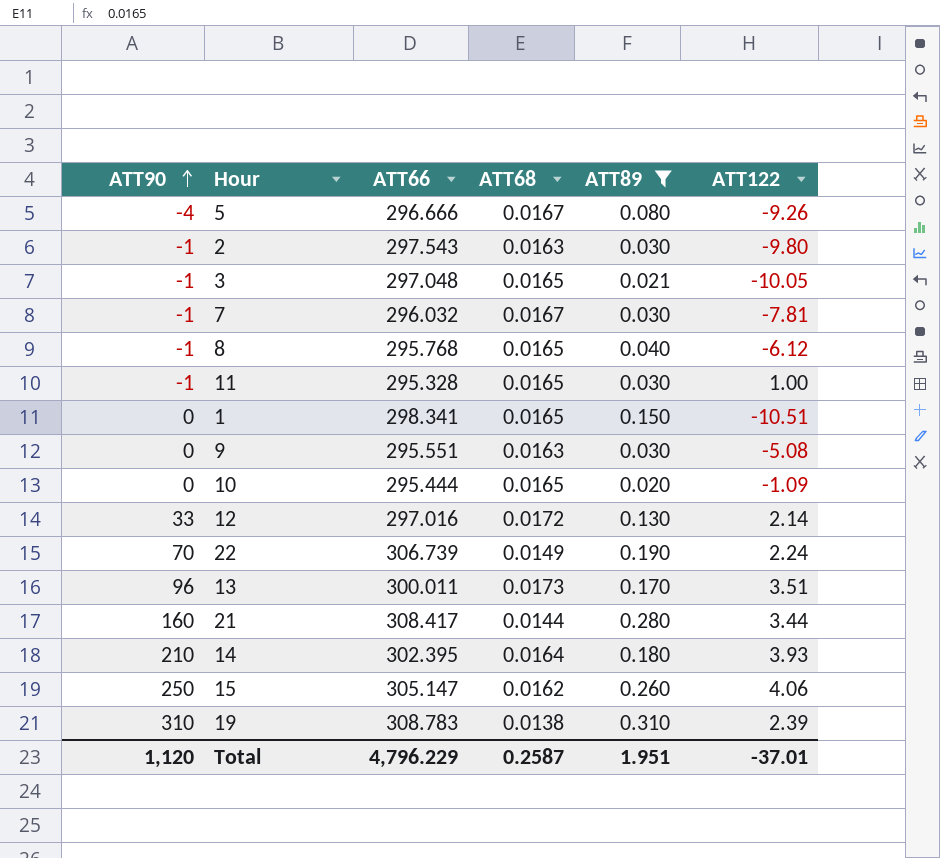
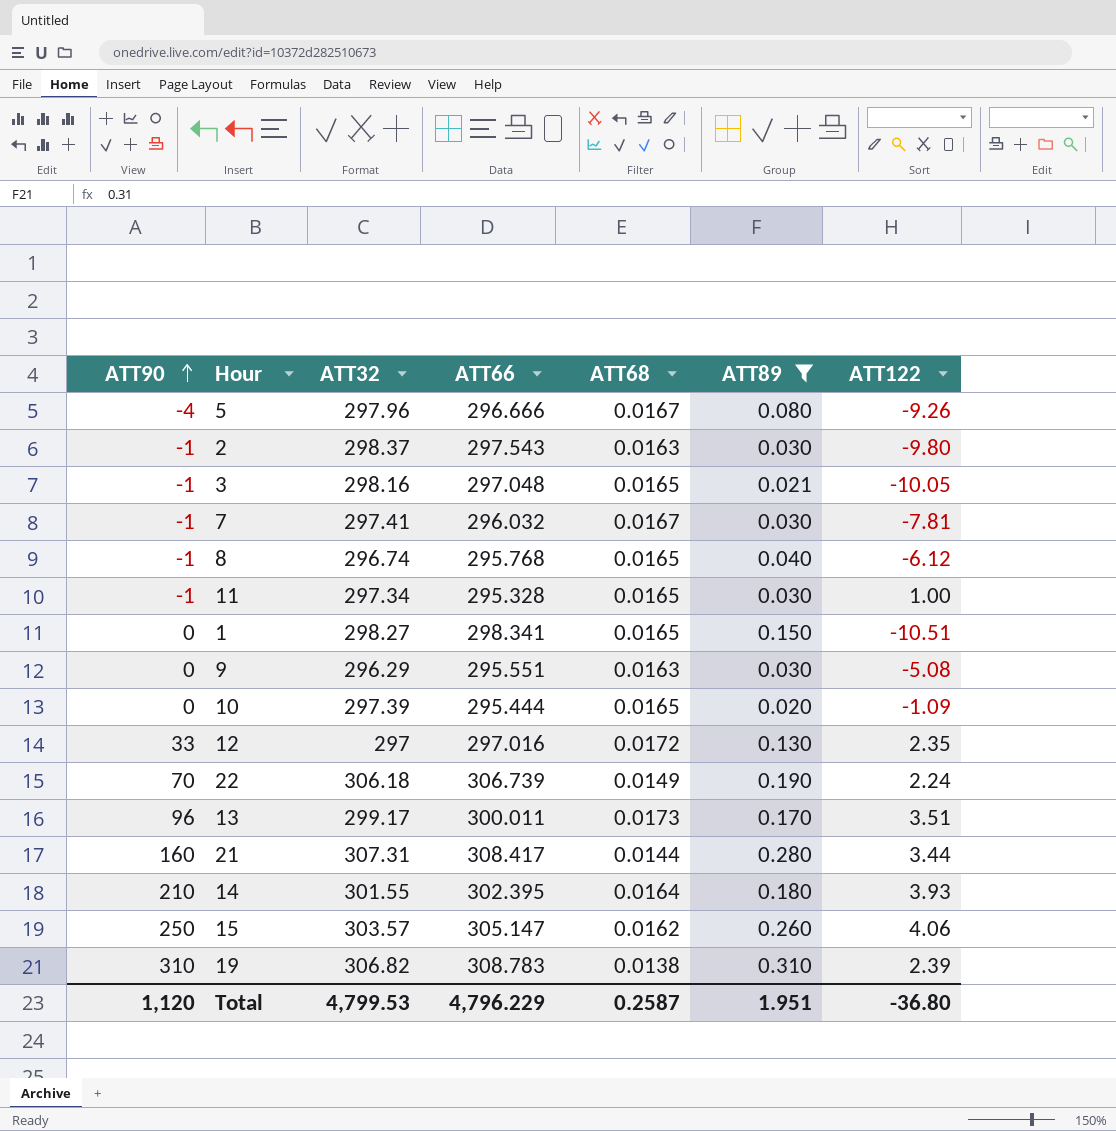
column ATT32 | position: none -> 3
12 | ATT122: 2.14 -> 2.35
Total | ATT122: -37.01 -> -36.80

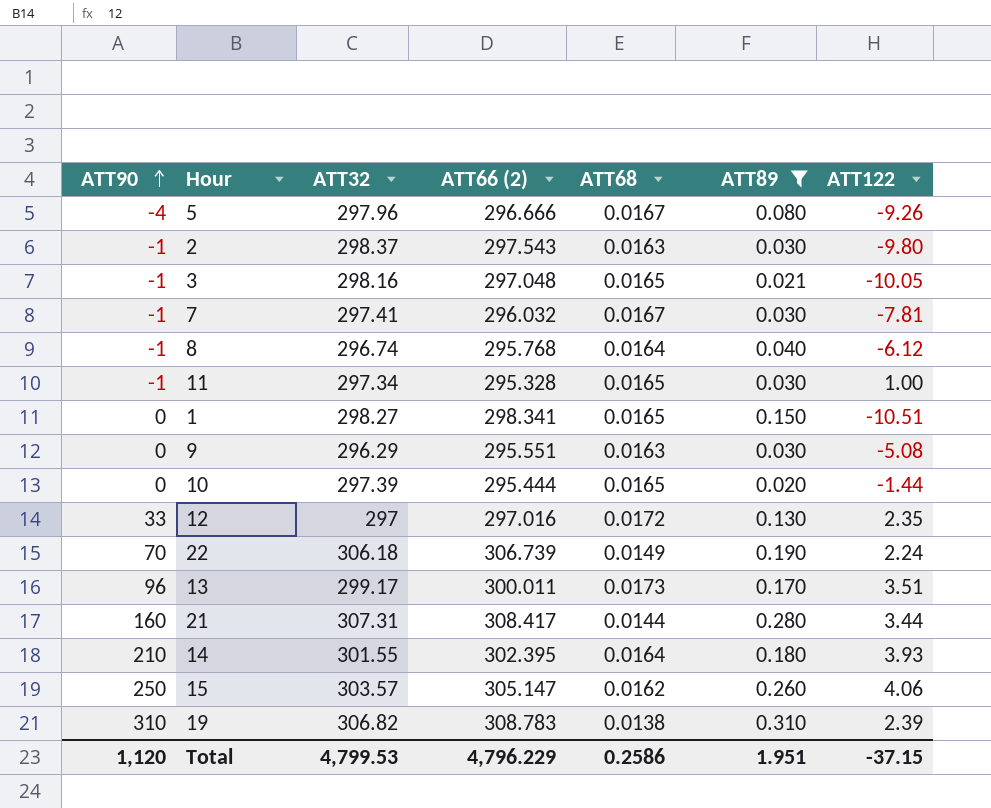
column name: ATT66 -> ATT66 (2)
8 | ATT68: 0.0165 -> 0.0164
10 | ATT122: -1.09 -> -1.44
Total | ATT68: 0.2587 -> 0.2586
Total | ATT122: -36.80 -> -37.15

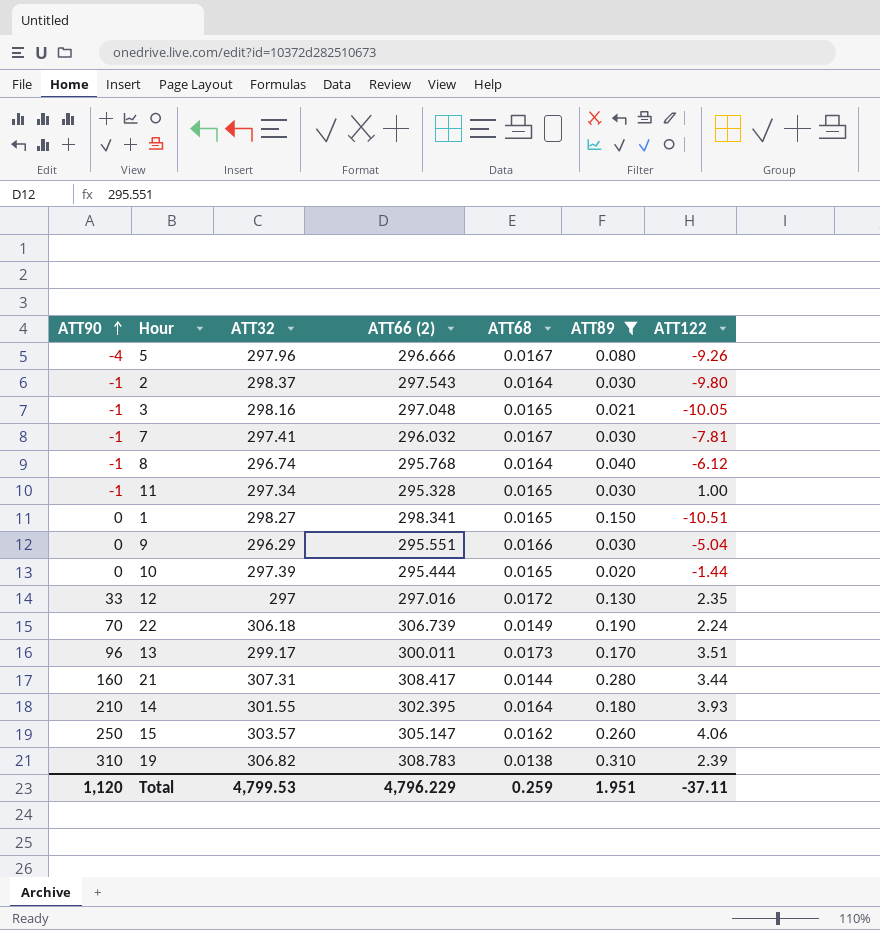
2 | ATT68: 0.0163 -> 0.0164
9 | ATT68: 0.0163 -> 0.0166
9 | ATT122: -5.08 -> -5.04
Total | ATT68: 0.2586 -> 0.259
Total | ATT122: -37.15 -> -37.11

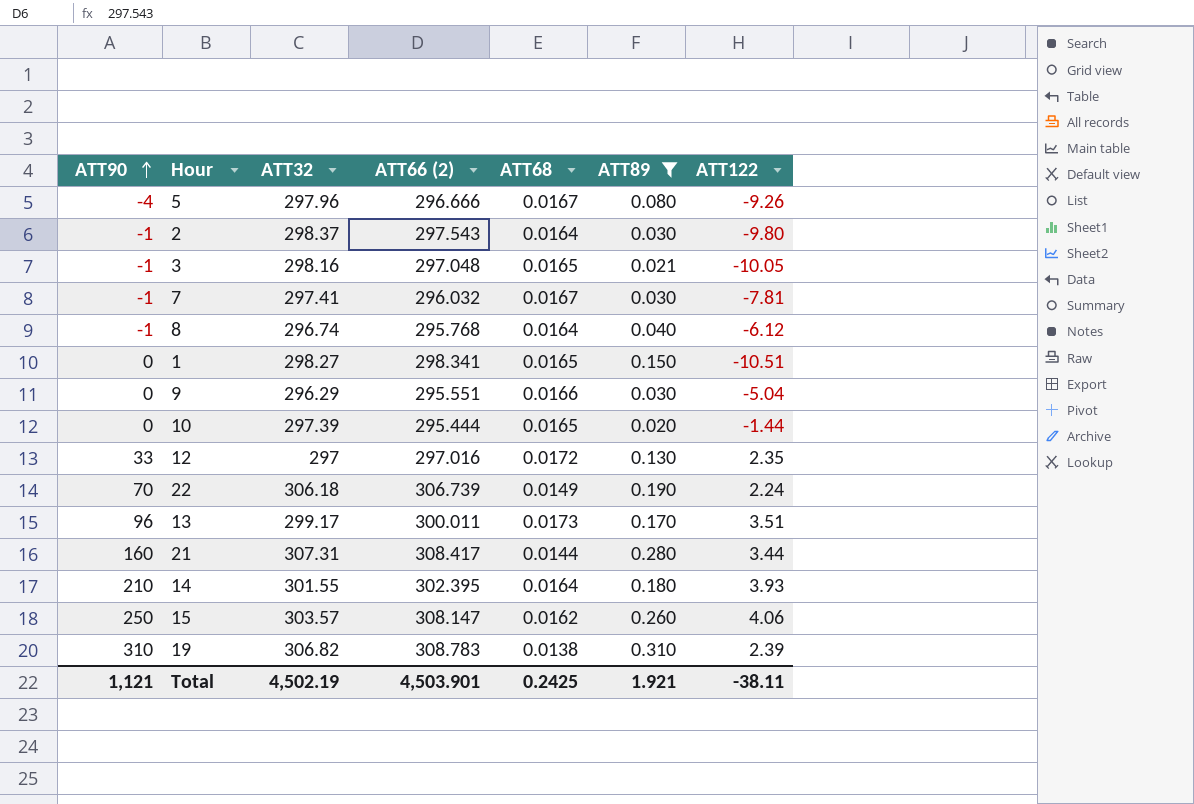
row 11: -1 | 297.34 | 295.328 | 0.0165 | 0.030 | 1.00 -> none
15 | ATT66 (2): 305.147 -> 308.147
Total | ATT90: 1,120 -> 1,121
Total | ATT32: 4,799.53 -> 4,502.19
Total | ATT66 (2): 4,796.229 -> 4,503.901
Total | ATT68: 0.259 -> 0.2425
Total | ATT89: 1.951 -> 1.921
Total | ATT122: -37.11 -> -38.11

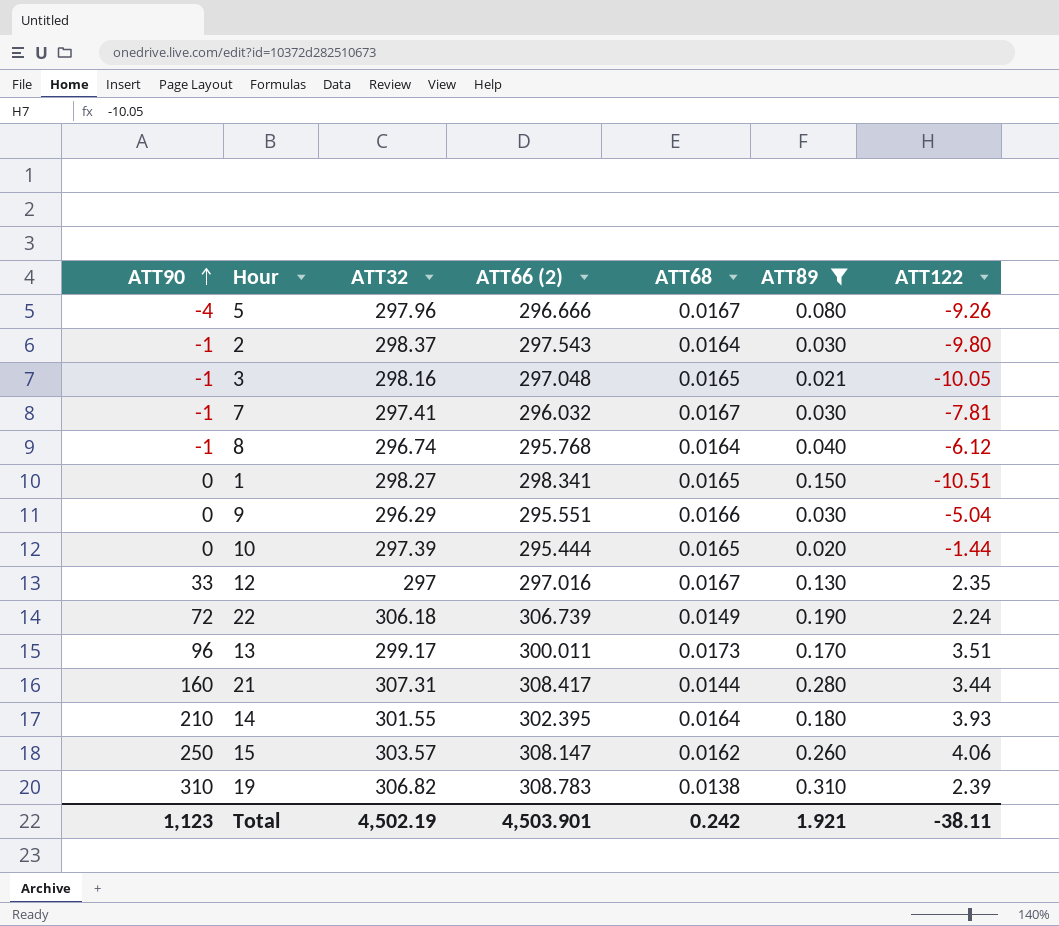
12 | ATT68: 0.0172 -> 0.0167
22 | ATT90: 70 -> 72
Total | ATT90: 1,121 -> 1,123
Total | ATT68: 0.2425 -> 0.242

